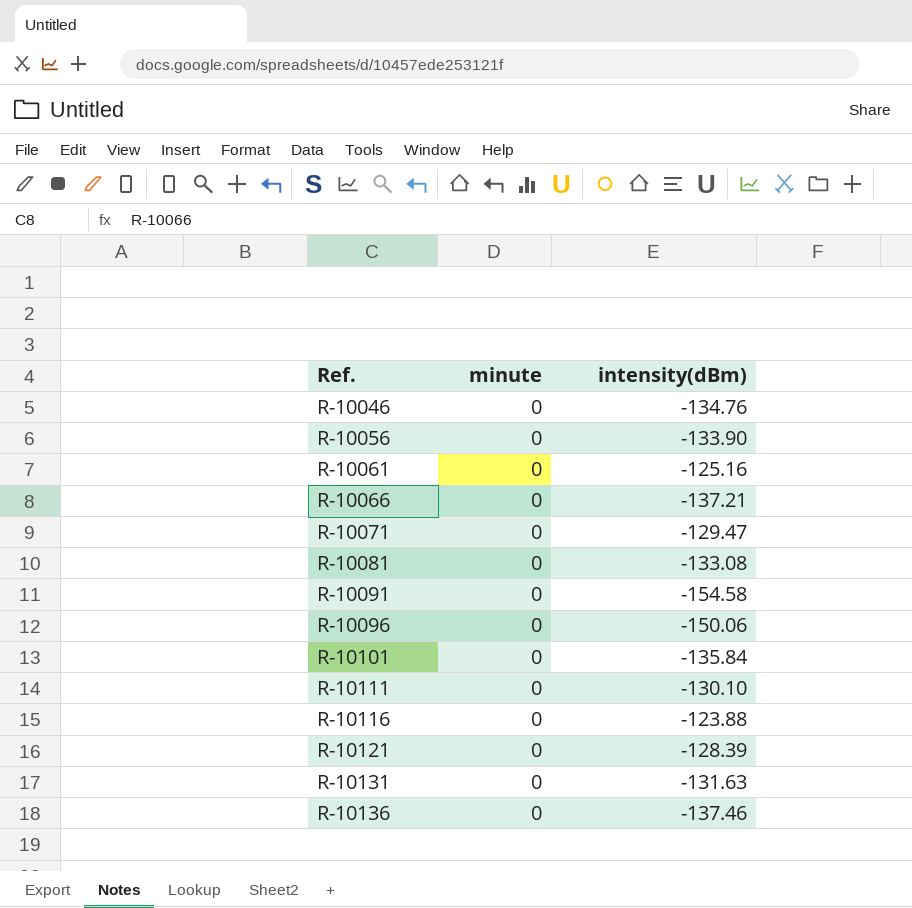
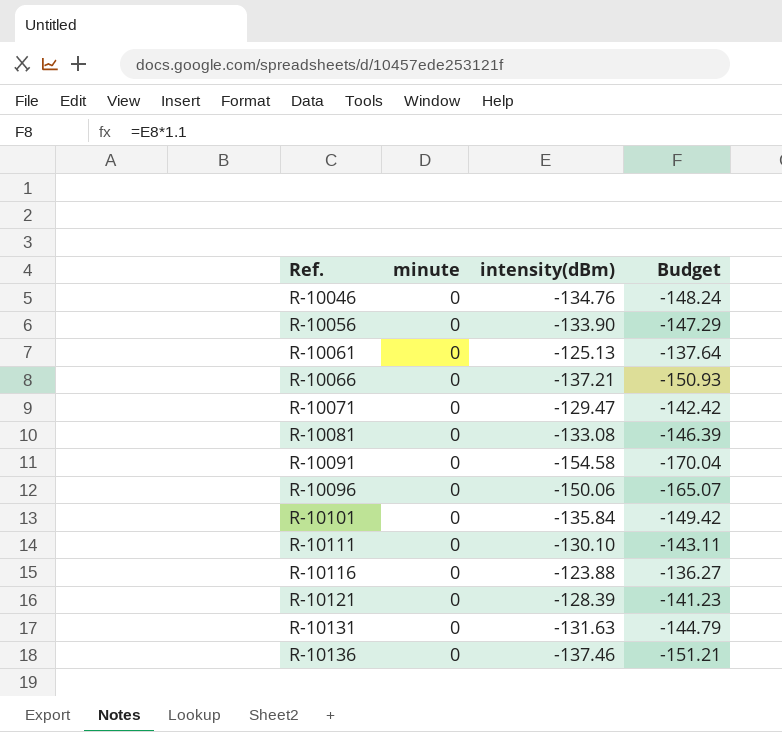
column Budget | formula: none -> [intensity(dBm)] * 1.1
R-10061 | intensity(dBm): -125.16 -> -125.13

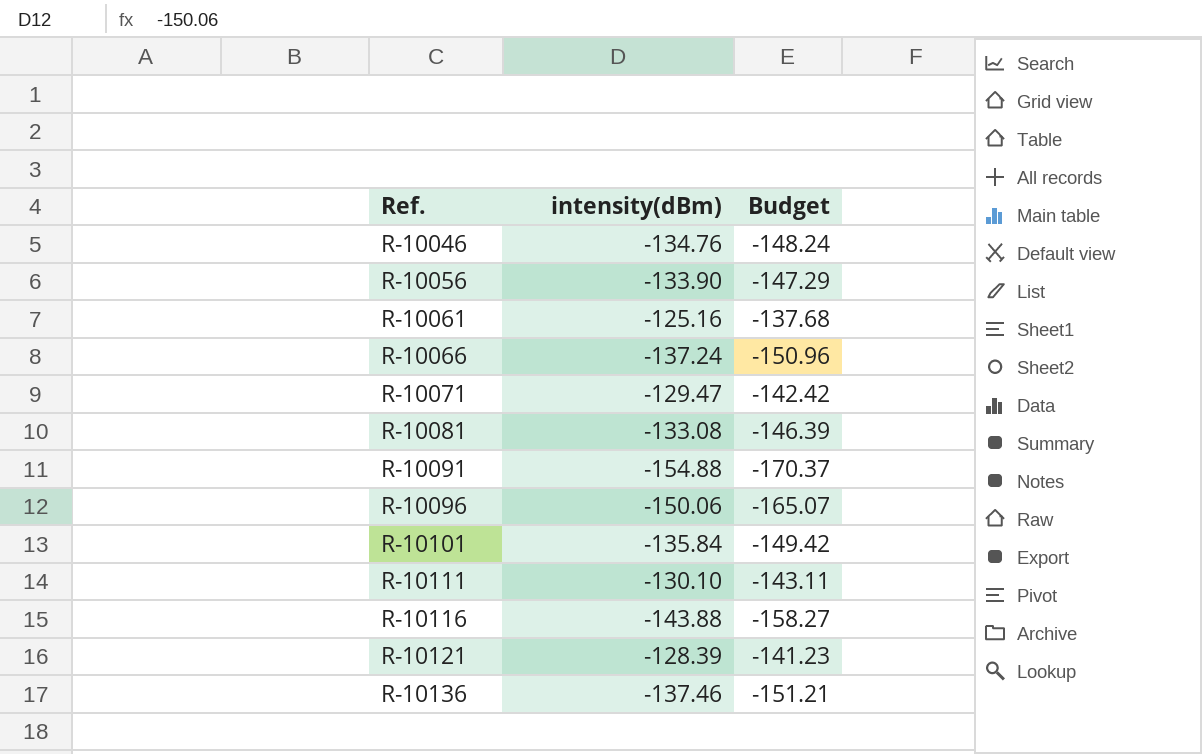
column minute | position: 2 -> none
row R-10131: 0 | -131.63 | -144.79 -> none
R-10061 | intensity(dBm): -125.13 -> -125.16
R-10061 | Budget: -137.64 -> -137.68
R-10066 | intensity(dBm): -137.21 -> -137.24
R-10066 | Budget: -150.93 -> -150.96
R-10091 | intensity(dBm): -154.58 -> -154.88
R-10091 | Budget: -170.04 -> -170.37
R-10116 | intensity(dBm): -123.88 -> -143.88
R-10116 | Budget: -136.27 -> -158.27

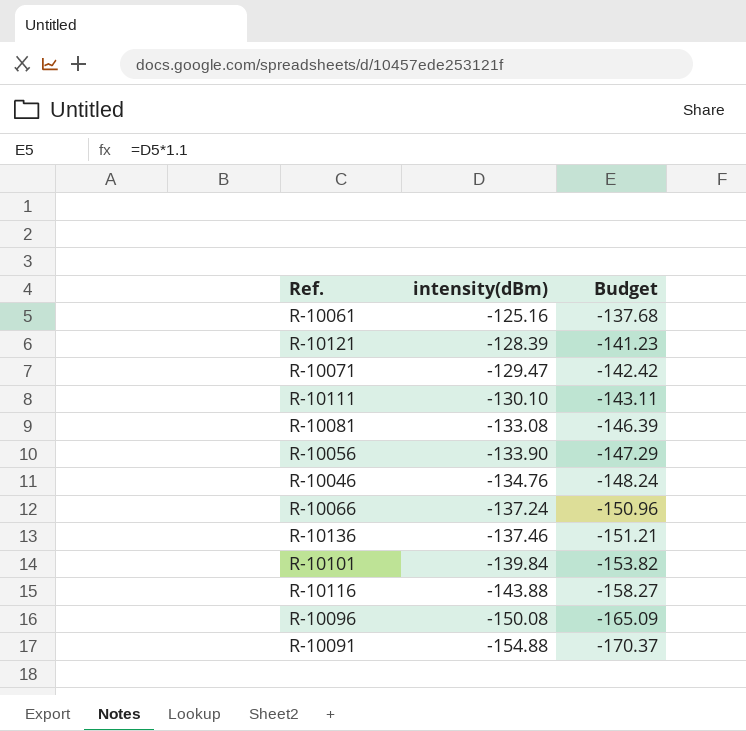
row order: Ref. ascending -> intensity(dBm) descending
R-10101 | intensity(dBm): -135.84 -> -139.84
R-10101 | Budget: -149.42 -> -153.82
R-10096 | intensity(dBm): -150.06 -> -150.08
R-10096 | Budget: -165.07 -> -165.09

